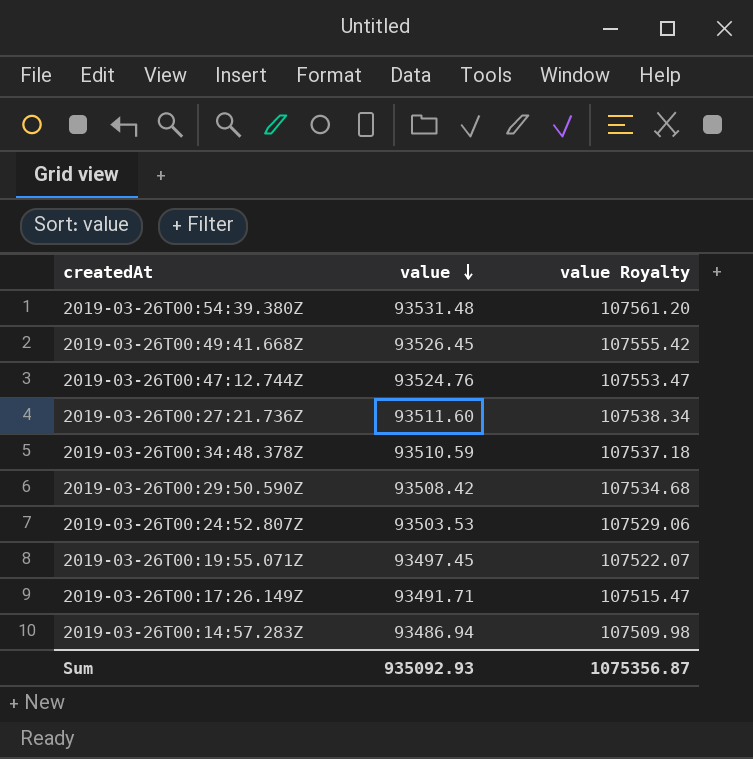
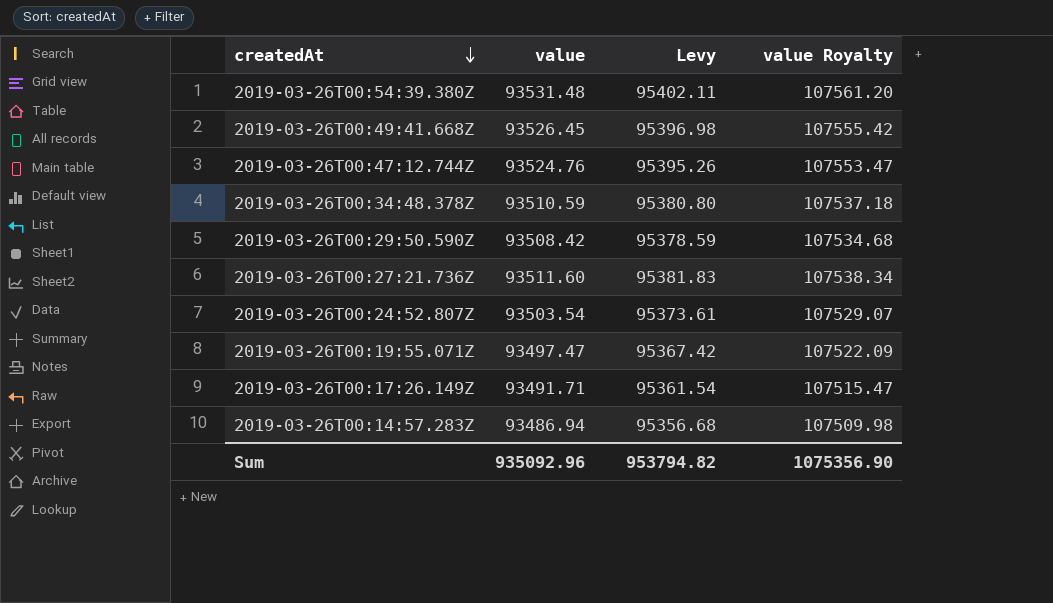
row order: value descending -> createdAt descending
column Levy | formula: none -> [value] * 1.02
2019-03-26T00:24:52.807Z | value: 93503.53 -> 93503.54
2019-03-26T00:24:52.807Z | value Royalty: 107529.06 -> 107529.07
2019-03-26T00:19:55.071Z | value: 93497.45 -> 93497.47
2019-03-26T00:19:55.071Z | value Royalty: 107522.07 -> 107522.09
Sum | value: 935092.93 -> 935092.96
Sum | value Royalty: 1075356.87 -> 1075356.90

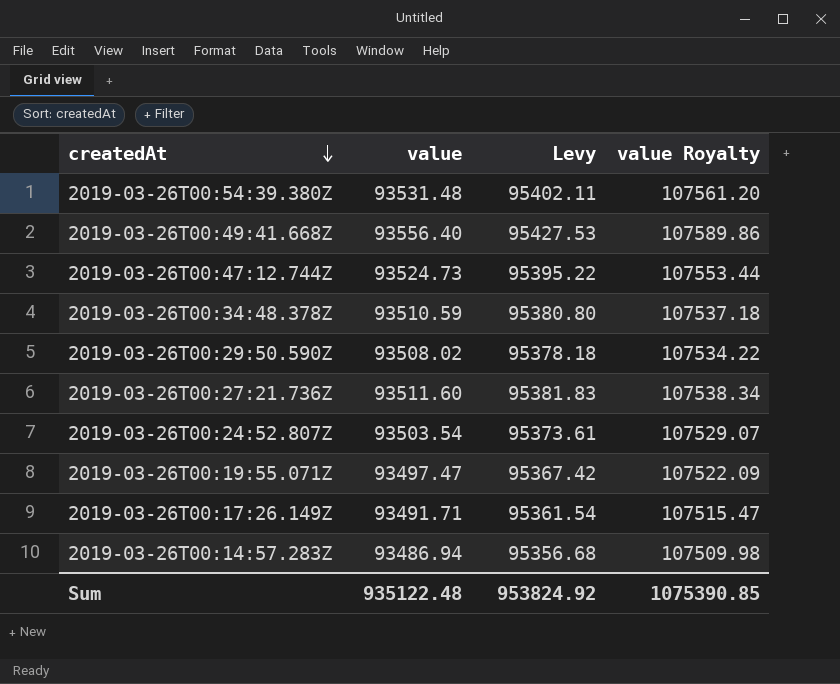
2019-03-26T00:49:41.668Z | value: 93526.45 -> 93556.40
2019-03-26T00:49:41.668Z | Levy: 95396.98 -> 95427.53
2019-03-26T00:49:41.668Z | value Royalty: 107555.42 -> 107589.86
2019-03-26T00:47:12.744Z | value: 93524.76 -> 93524.73
2019-03-26T00:47:12.744Z | Levy: 95395.26 -> 95395.22
2019-03-26T00:47:12.744Z | value Royalty: 107553.47 -> 107553.44
2019-03-26T00:29:50.590Z | value: 93508.42 -> 93508.02
2019-03-26T00:29:50.590Z | Levy: 95378.59 -> 95378.18
2019-03-26T00:29:50.590Z | value Royalty: 107534.68 -> 107534.22
Sum | value: 935092.96 -> 935122.48
Sum | Levy: 953794.82 -> 953824.92
Sum | value Royalty: 1075356.90 -> 1075390.85

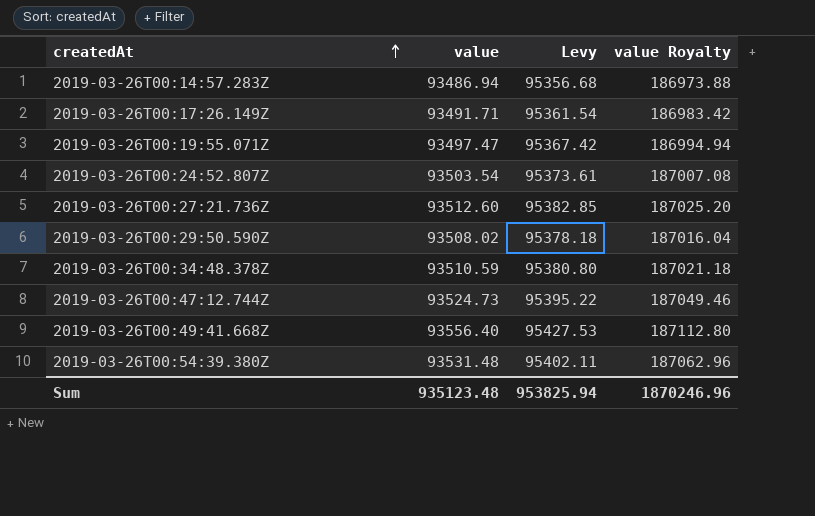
row order: createdAt descending -> createdAt ascending
column value Royalty | formula: [value] * 1.15 -> [value] * 2
2019-03-26T00:27:21.736Z | value: 93511.60 -> 93512.60
2019-03-26T00:27:21.736Z | Levy: 95381.83 -> 95382.85
Sum | value: 935122.48 -> 935123.48
Sum | Levy: 953824.92 -> 953825.94
Sum | value Royalty: 1075390.85 -> 1870246.96

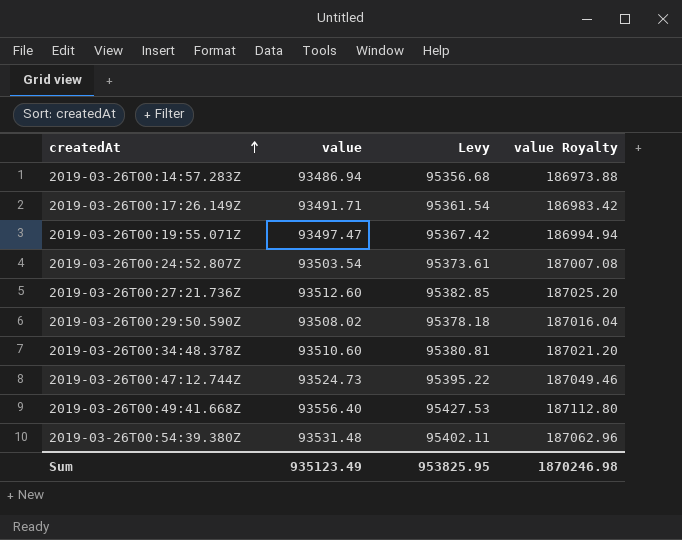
2019-03-26T00:34:48.378Z | value: 93510.59 -> 93510.60
2019-03-26T00:34:48.378Z | Levy: 95380.80 -> 95380.81
2019-03-26T00:34:48.378Z | value Royalty: 187021.18 -> 187021.20
Sum | value: 935123.48 -> 935123.49
Sum | Levy: 953825.94 -> 953825.95
Sum | value Royalty: 1870246.96 -> 1870246.98

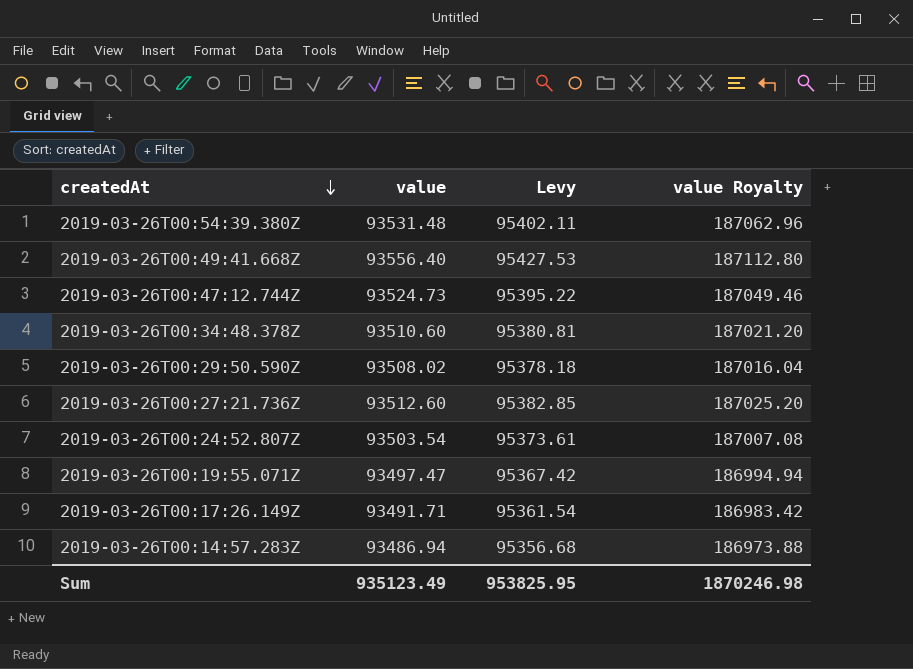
row order: createdAt ascending -> createdAt descending

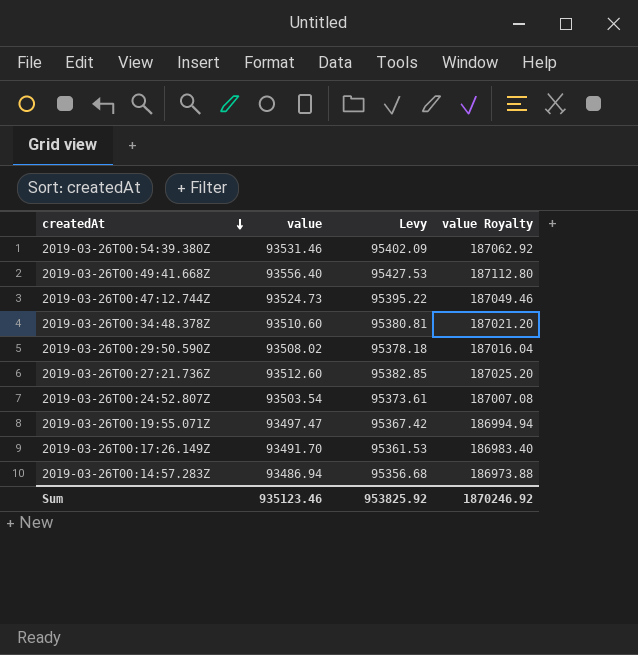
2019-03-26T00:54:39.380Z | value: 93531.48 -> 93531.46
2019-03-26T00:54:39.380Z | Levy: 95402.11 -> 95402.09
2019-03-26T00:54:39.380Z | value Royalty: 187062.96 -> 187062.92
2019-03-26T00:17:26.149Z | value: 93491.71 -> 93491.70
2019-03-26T00:17:26.149Z | Levy: 95361.54 -> 95361.53
2019-03-26T00:17:26.149Z | value Royalty: 186983.42 -> 186983.40
Sum | value: 935123.49 -> 935123.46
Sum | Levy: 953825.95 -> 953825.92
Sum | value Royalty: 1870246.98 -> 1870246.92

